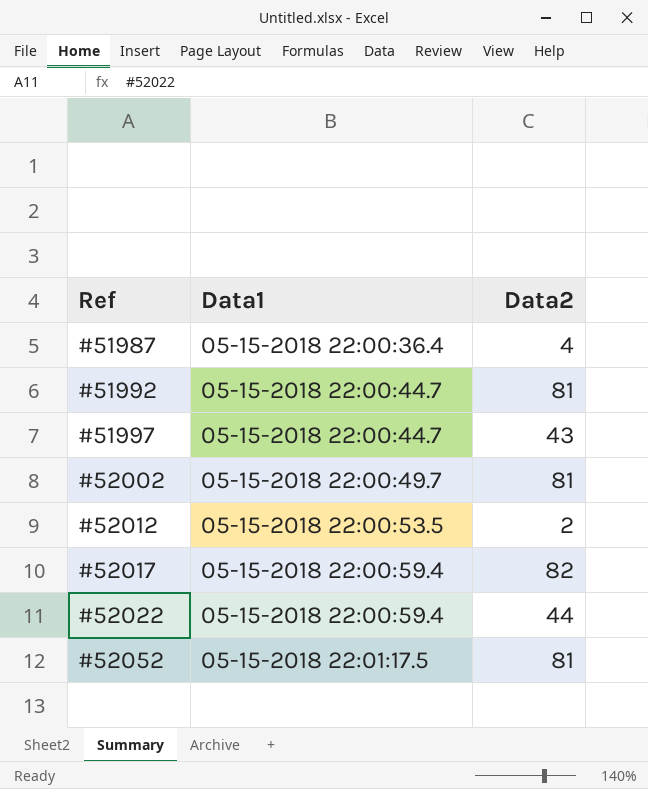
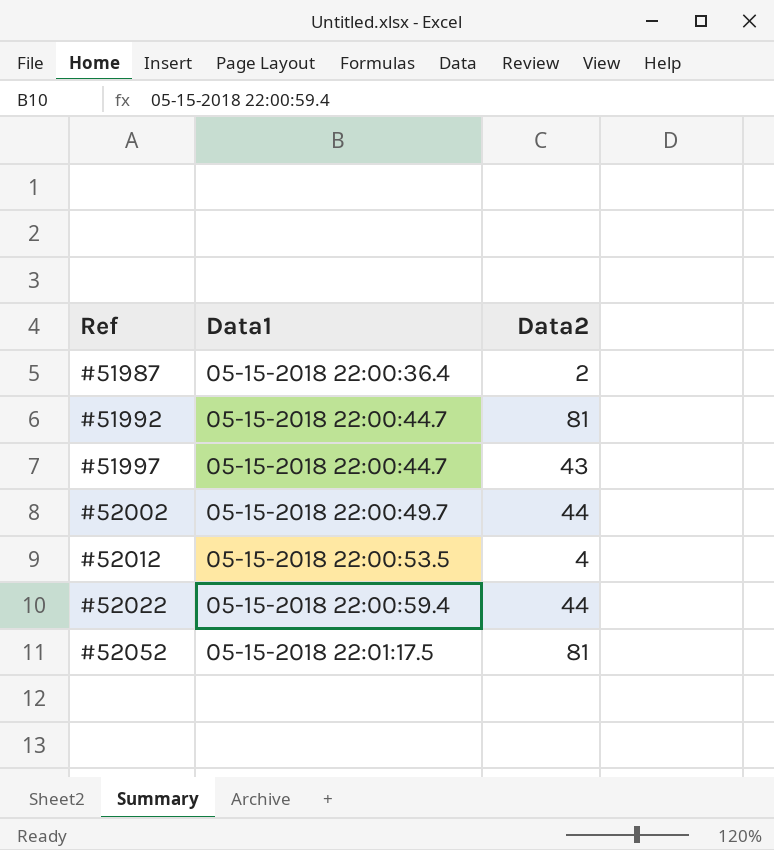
row #52017: 05-15-2018 22:00:59.4 | 82 -> none
#51987 | Data2: 4 -> 2
#52002 | Data2: 81 -> 44
#52012 | Data2: 2 -> 4

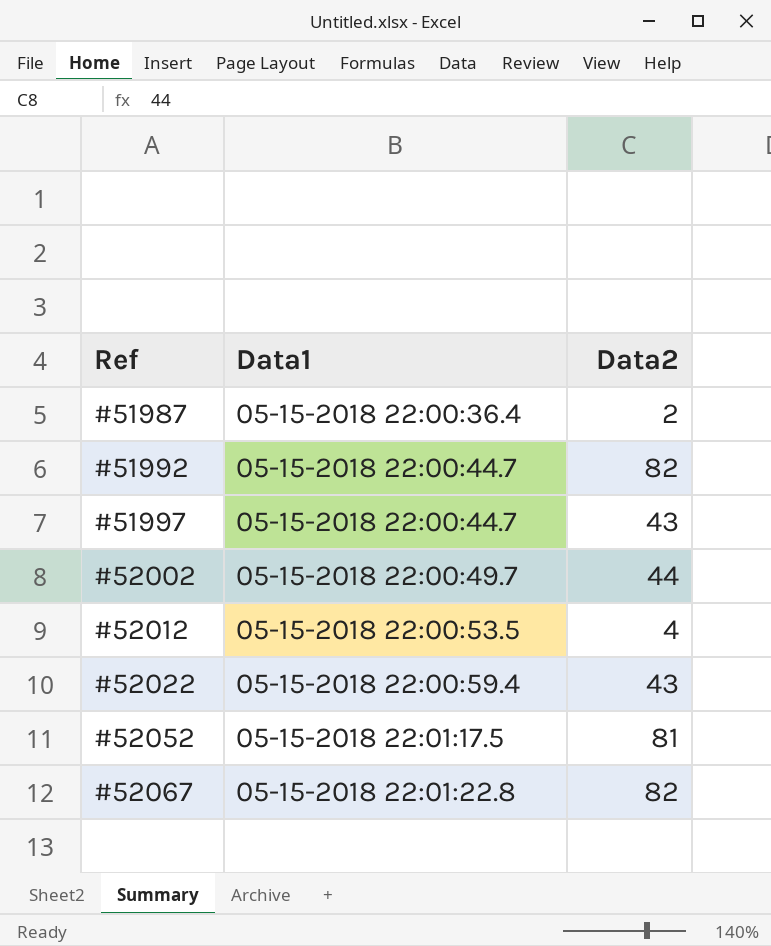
#51992 | Data2: 81 -> 82
#52022 | Data2: 44 -> 43
row #52067: none -> 05-15-2018 22:01:22.8 | 82

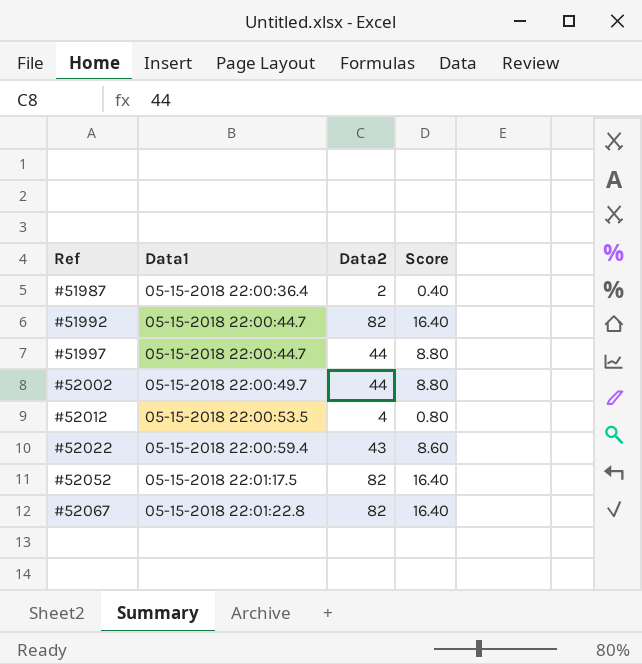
column Score | formula: none -> [Data2] * 0.2
#51997 | Data2: 43 -> 44
#52052 | Data2: 81 -> 82

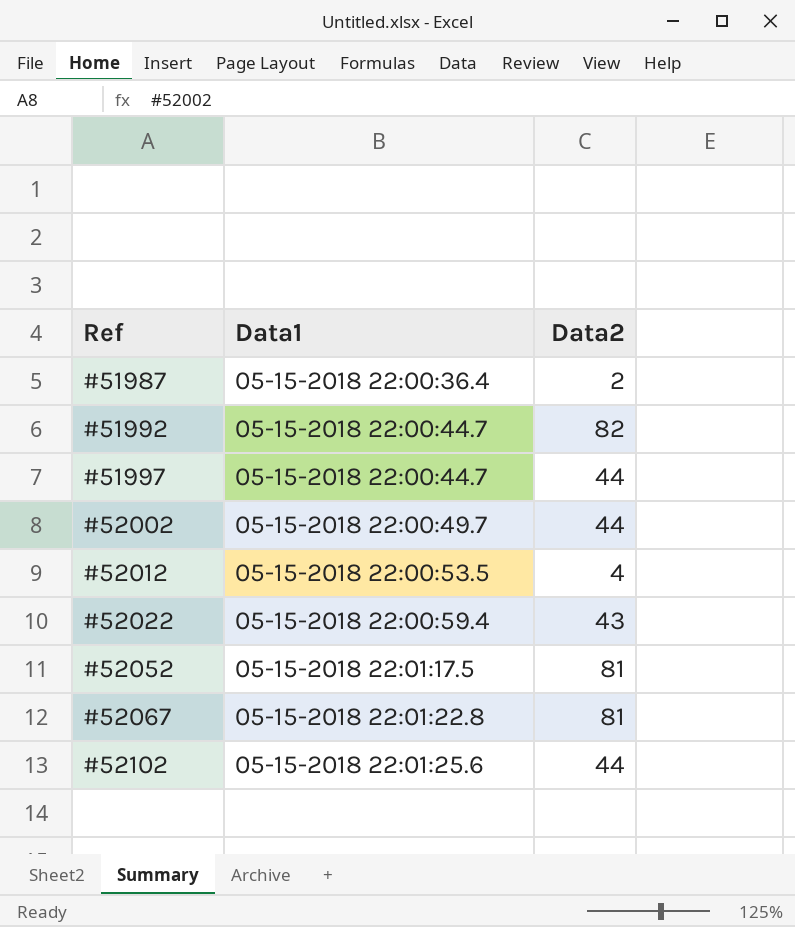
column Score | formula: [Data2] * 0.2 -> none
#52052 | Data2: 82 -> 81
#52067 | Data2: 82 -> 81
row #52102: none -> 05-15-2018 22:01:25.6 | 44

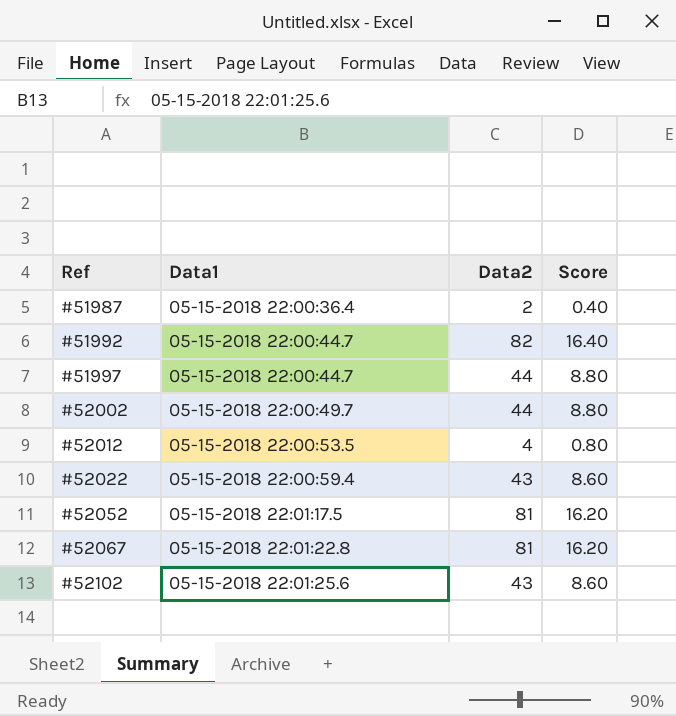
column Score | formula: none -> [Data2] * 0.2
#52102 | Data2: 44 -> 43

